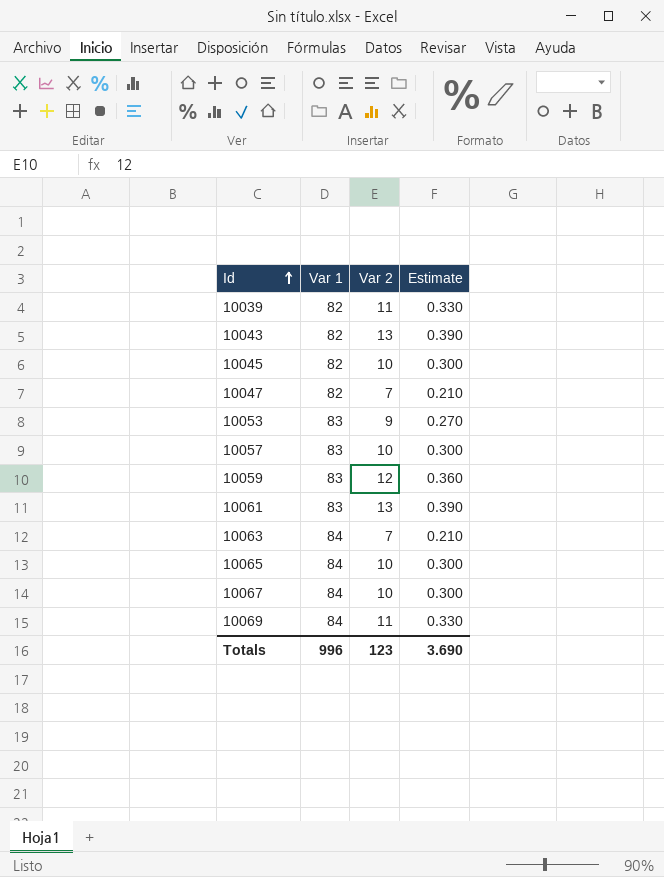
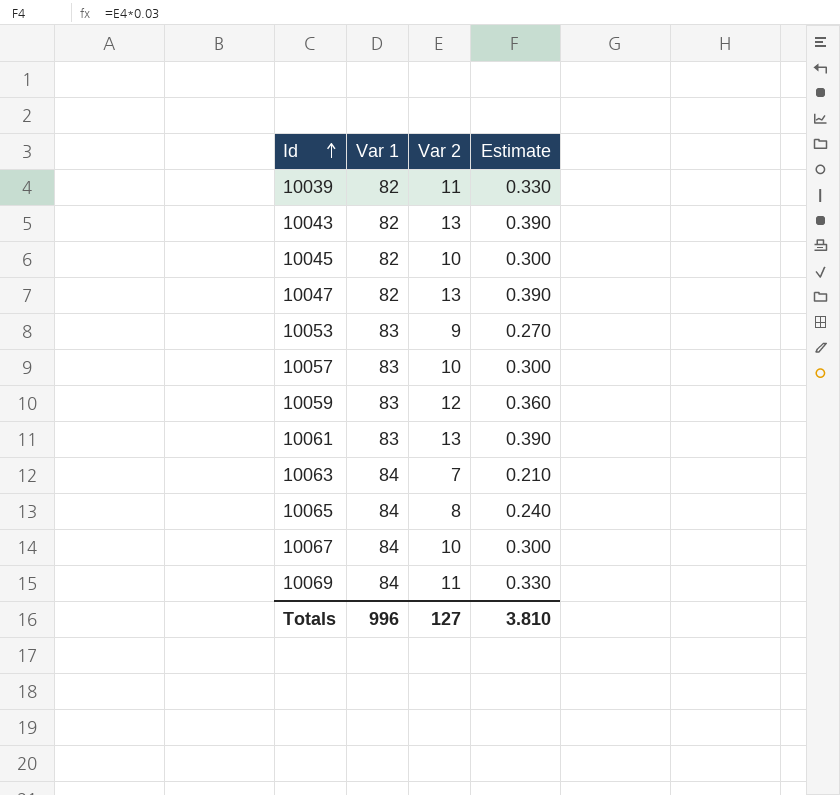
10047 | Var 2: 7 -> 13
10047 | Estimate: 0.210 -> 0.390
10065 | Var 2: 10 -> 8
10065 | Estimate: 0.300 -> 0.240
Totals | Var 2: 123 -> 127
Totals | Estimate: 3.690 -> 3.810

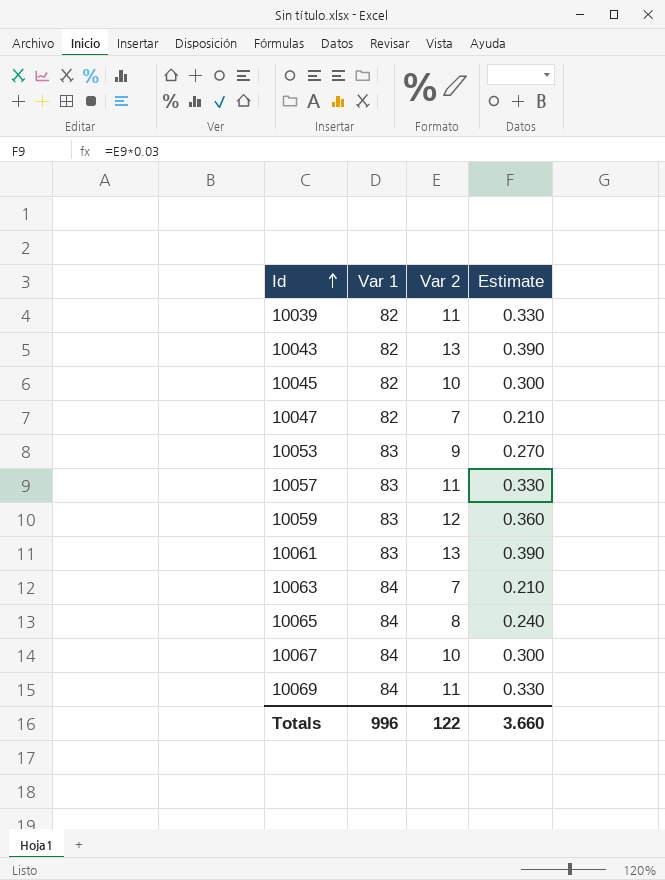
10047 | Var 2: 13 -> 7
10047 | Estimate: 0.390 -> 0.210
10057 | Var 2: 10 -> 11
10057 | Estimate: 0.300 -> 0.330
Totals | Var 2: 127 -> 122
Totals | Estimate: 3.810 -> 3.660

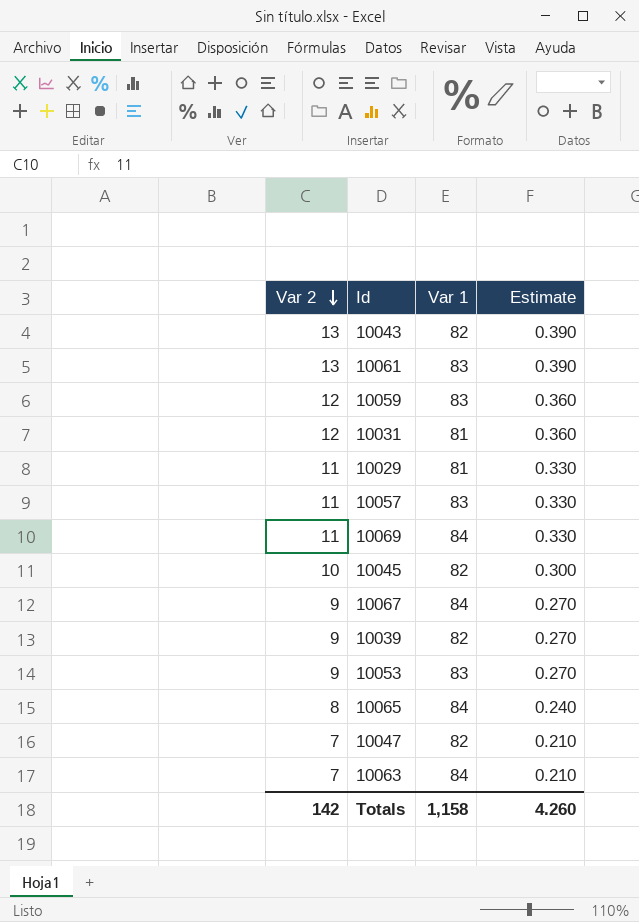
row order: Id ascending -> Var 2 descending
column Var 2 | position: 3 -> 1
row 10031: none -> 12 | 81 | 0.360
row 10029: none -> 11 | 81 | 0.330
10067 | Var 2: 10 -> 9
10067 | Estimate: 0.300 -> 0.270
10039 | Var 2: 11 -> 9
10039 | Estimate: 0.330 -> 0.270
Totals | Var 2: 122 -> 142
Totals | Var 1: 996 -> 1,158
Totals | Estimate: 3.660 -> 4.260

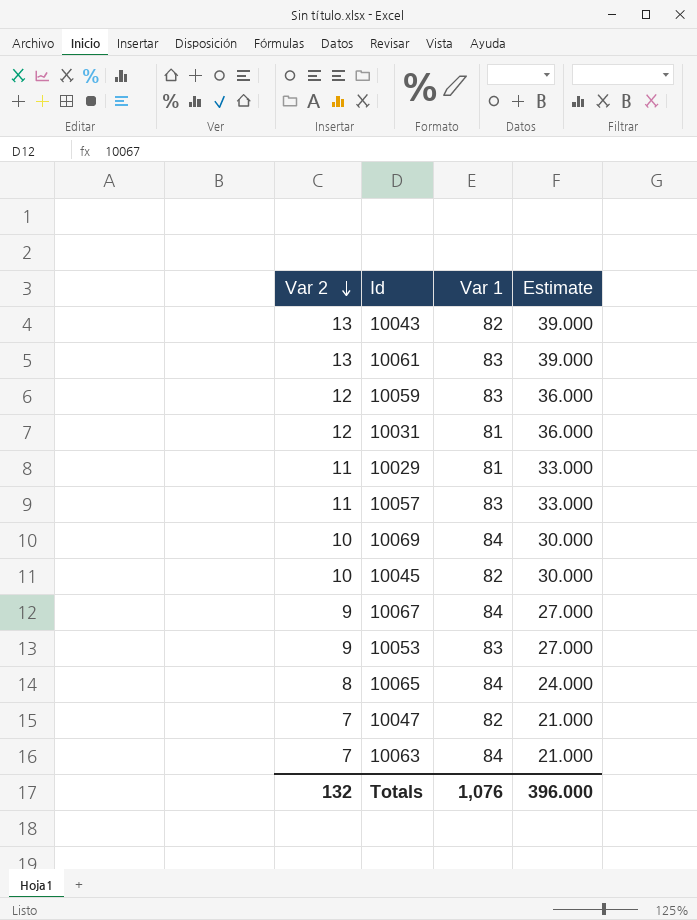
column Estimate | formula: [Var 2] * 0.03 -> [Var 2] * 3
row 10039: 9 | 82 | 0.270 -> none
10069 | Var 2: 11 -> 10
Totals | Var 2: 142 -> 132
Totals | Var 1: 1,158 -> 1,076
Totals | Estimate: 4.260 -> 396.000

